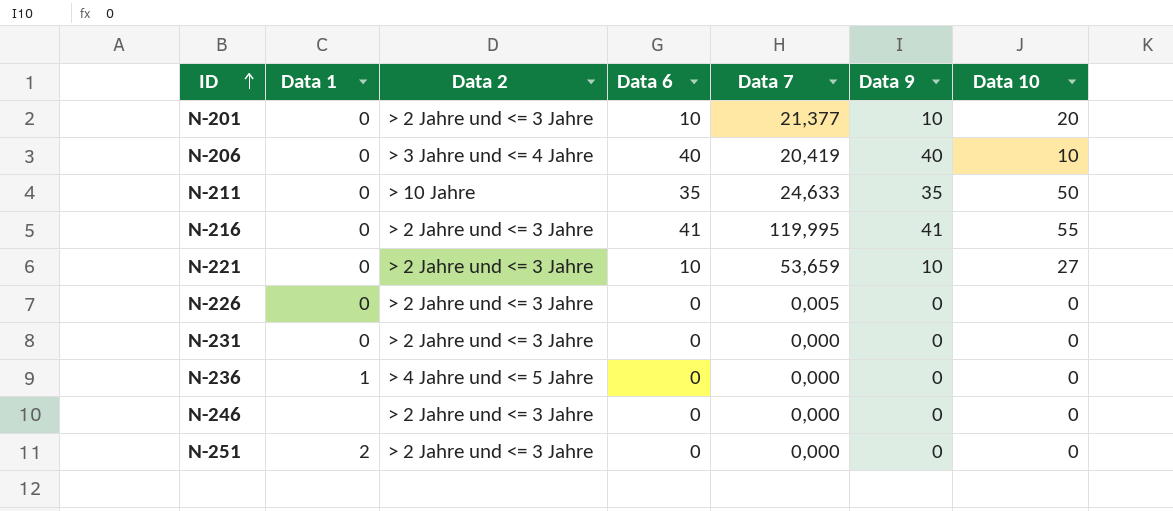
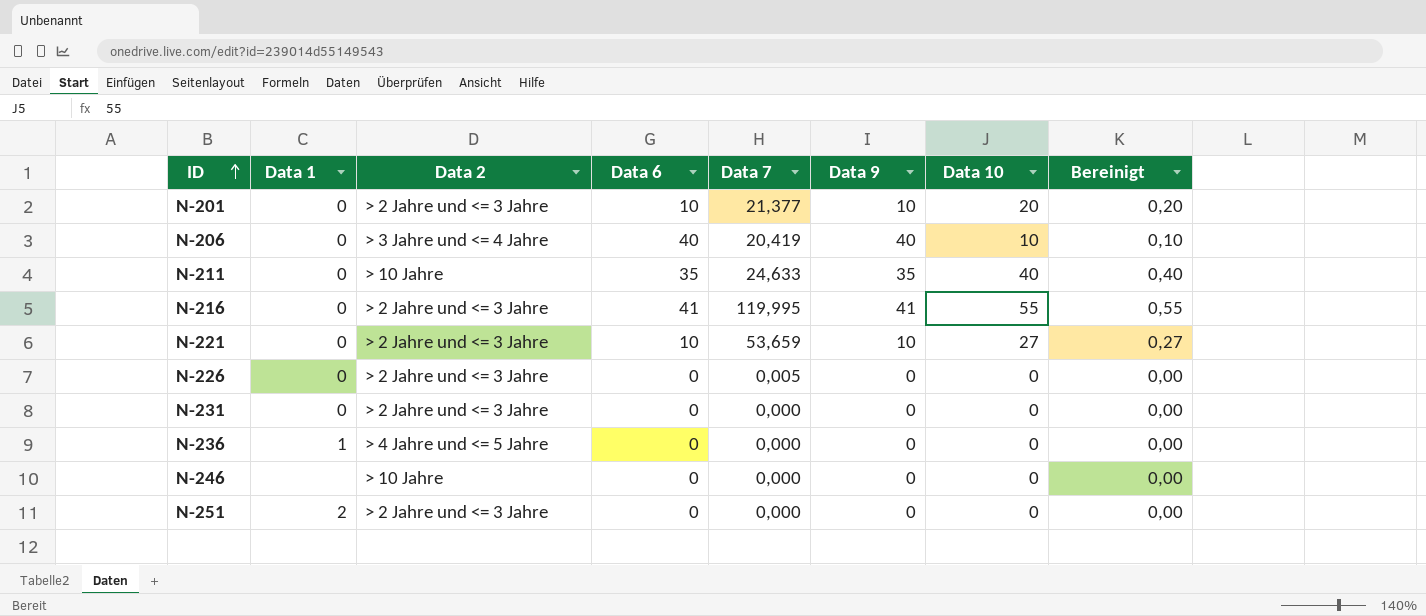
column Bereinigt | formula: none -> [Data 10] * 0,01
N-211 | Data 10: 50 -> 40
N-246 | Data 2: > 2 Jahre und <= 3 Jahre -> > 10 Jahre

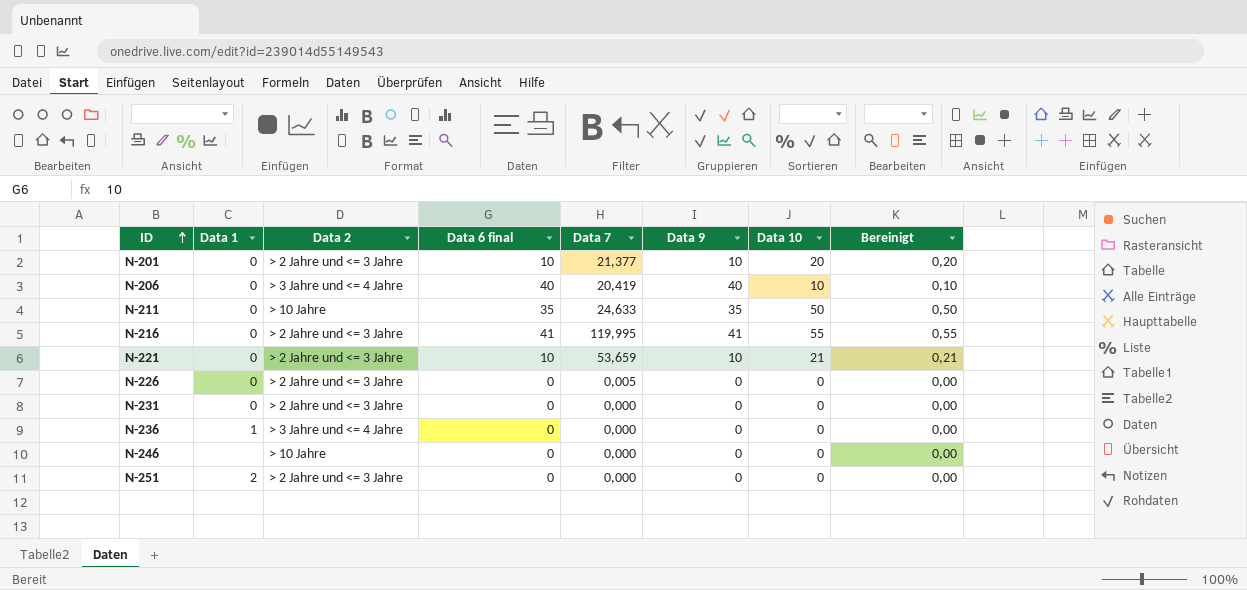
column name: Data 6 -> Data 6 final
N-211 | Data 10: 40 -> 50
N-211 | Bereinigt: 0,40 -> 0,50
N-221 | Data 10: 27 -> 21
N-221 | Bereinigt: 0,27 -> 0,21
N-236 | Data 2: > 4 Jahre und <= 5 Jahre -> > 3 Jahre und <= 4 Jahre

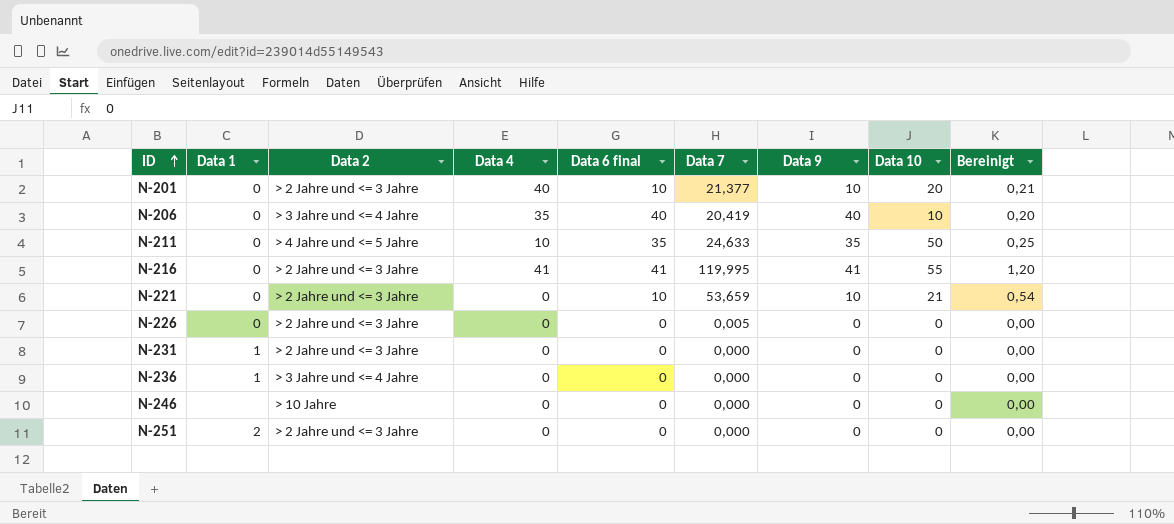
column Data 4 | position: none -> 4
column Bereinigt | formula: [Data 10] * 0,01 -> [Data 7] * 0,01
N-211 | Data 2: > 10 Jahre -> > 4 Jahre und <= 5 Jahre
N-231 | Data 1: 0 -> 1

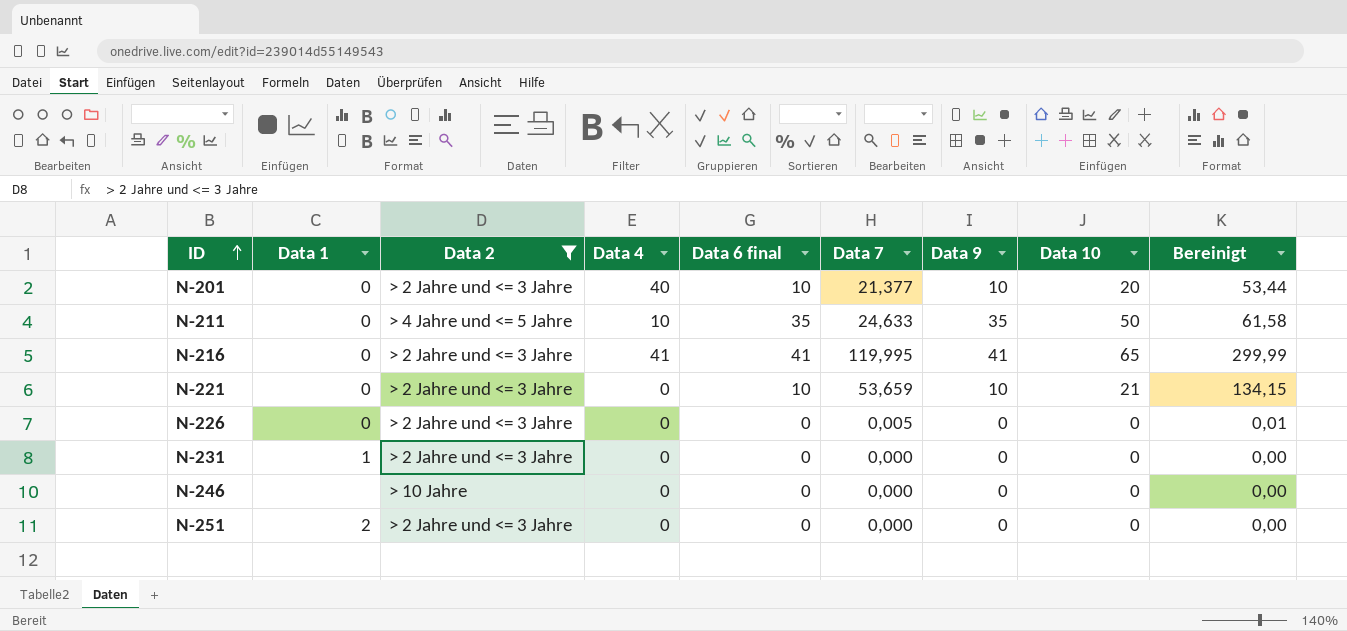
filter: none -> Data 2 != > 3 Jahre und <= 4 Jahre
column Bereinigt | formula: [Data 7] * 0,01 -> [Data 7] * 2,5
N-216 | Data 10: 55 -> 65

